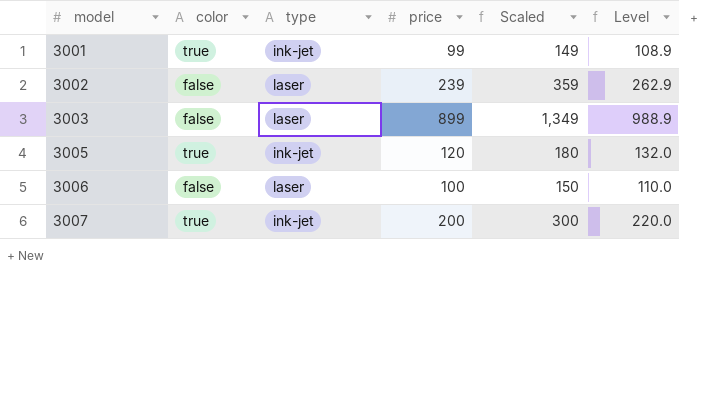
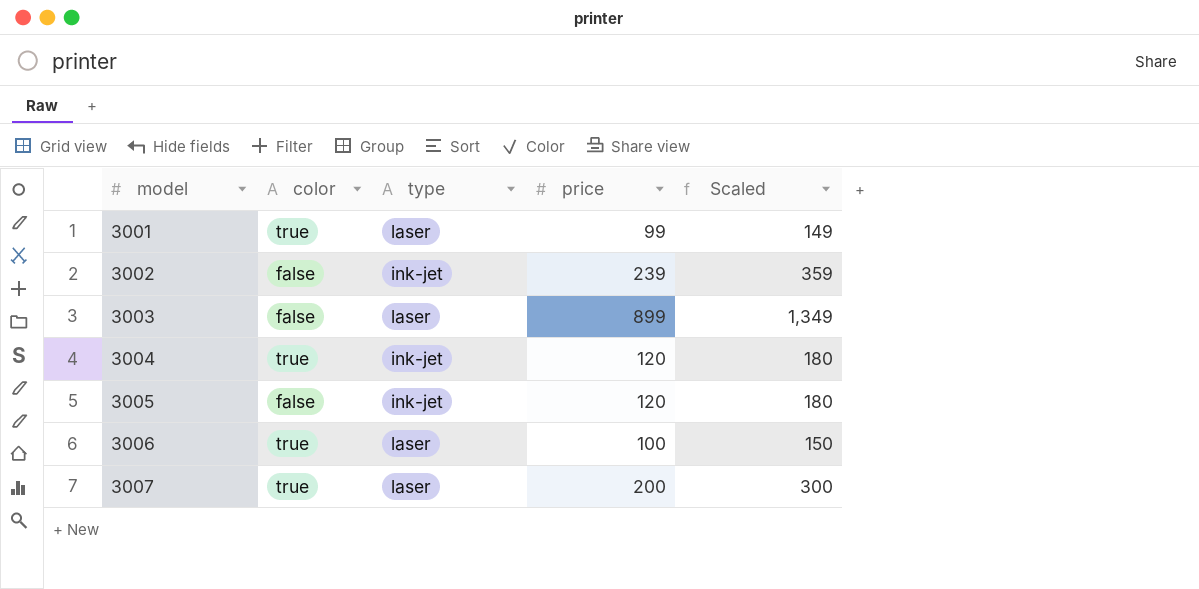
column Level | formula: [price] * 1.1 -> none
3001 | type: ink-jet -> laser
3002 | type: laser -> ink-jet
row 3004: none -> true | ink-jet | 120 | 180
3005 | color: true -> false
3006 | color: false -> true
3007 | type: ink-jet -> laser

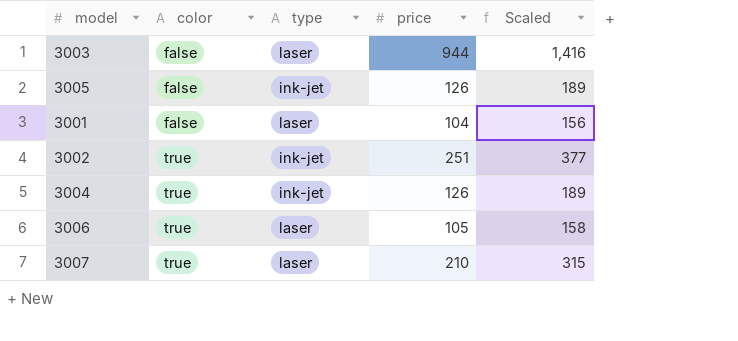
row order: model ascending -> color ascending
3003 | price: 899 -> 944
3003 | Scaled: 1,349 -> 1,416
3005 | price: 120 -> 126
3005 | Scaled: 180 -> 189
3001 | color: true -> false
3001 | price: 99 -> 104
3001 | Scaled: 149 -> 156
3002 | color: false -> true
3002 | price: 239 -> 251
3002 | Scaled: 359 -> 377
3004 | price: 120 -> 126
3004 | Scaled: 180 -> 189
3006 | price: 100 -> 105
3006 | Scaled: 150 -> 158
3007 | price: 200 -> 210
3007 | Scaled: 300 -> 315

